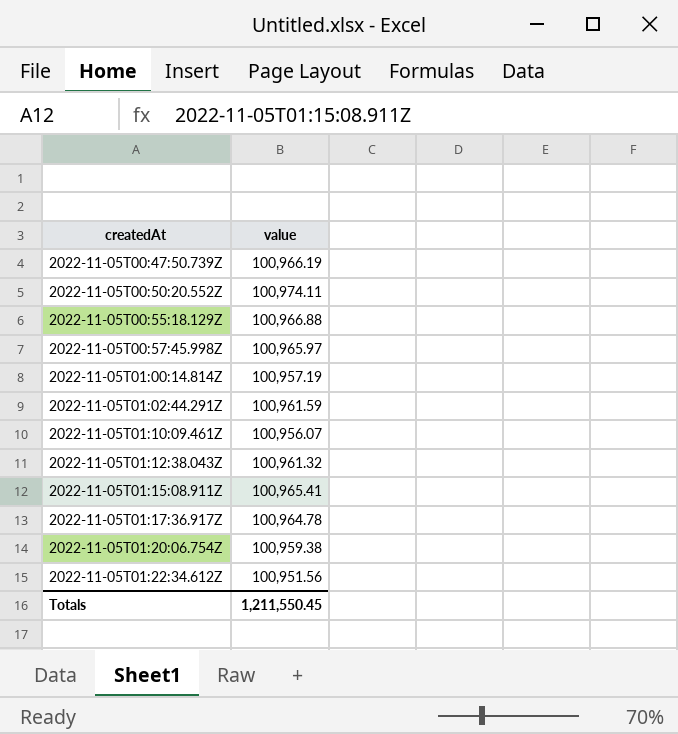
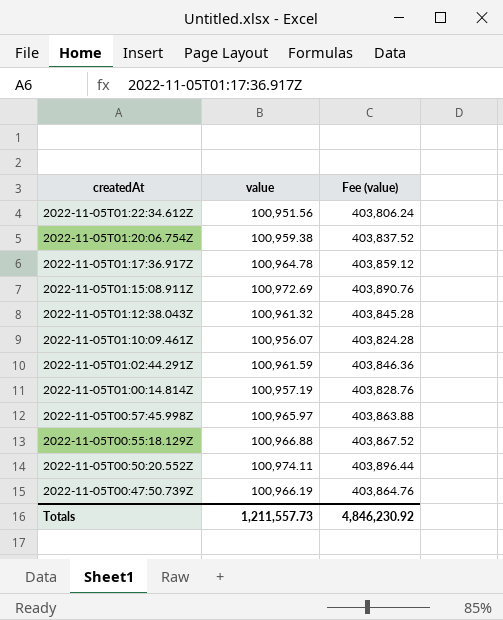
row order: createdAt ascending -> createdAt descending
column Fee (value) | formula: none -> [value] * 4
2022-11-05T01:15:08.911Z | value: 100,965.41 -> 100,972.69
Totals | value: 1,211,550.45 -> 1,211,557.73

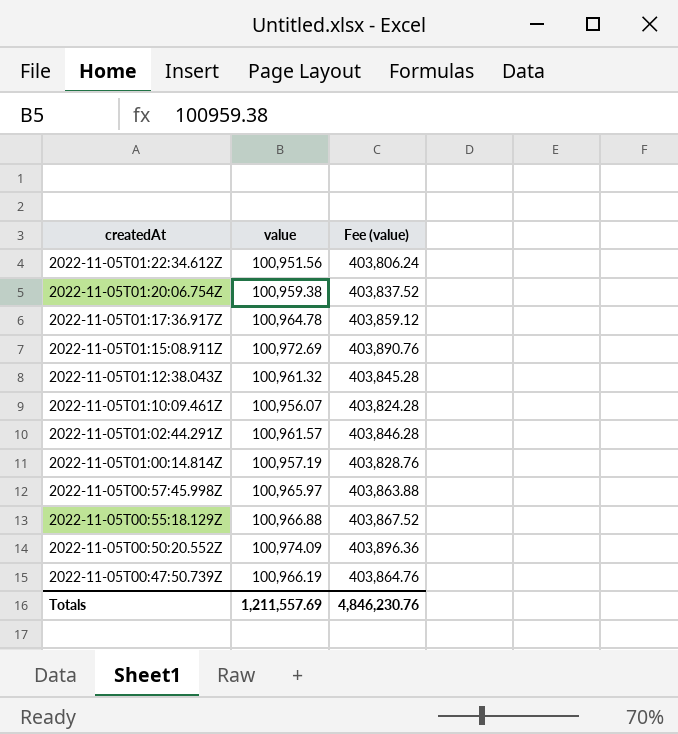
2022-11-05T01:02:44.291Z | value: 100,961.59 -> 100,961.57
2022-11-05T01:02:44.291Z | Fee (value): 403,846.36 -> 403,846.28
2022-11-05T00:50:20.552Z | value: 100,974.11 -> 100,974.09
2022-11-05T00:50:20.552Z | Fee (value): 403,896.44 -> 403,896.36
Totals | value: 1,211,557.73 -> 1,211,557.69
Totals | Fee (value): 4,846,230.92 -> 4,846,230.76

